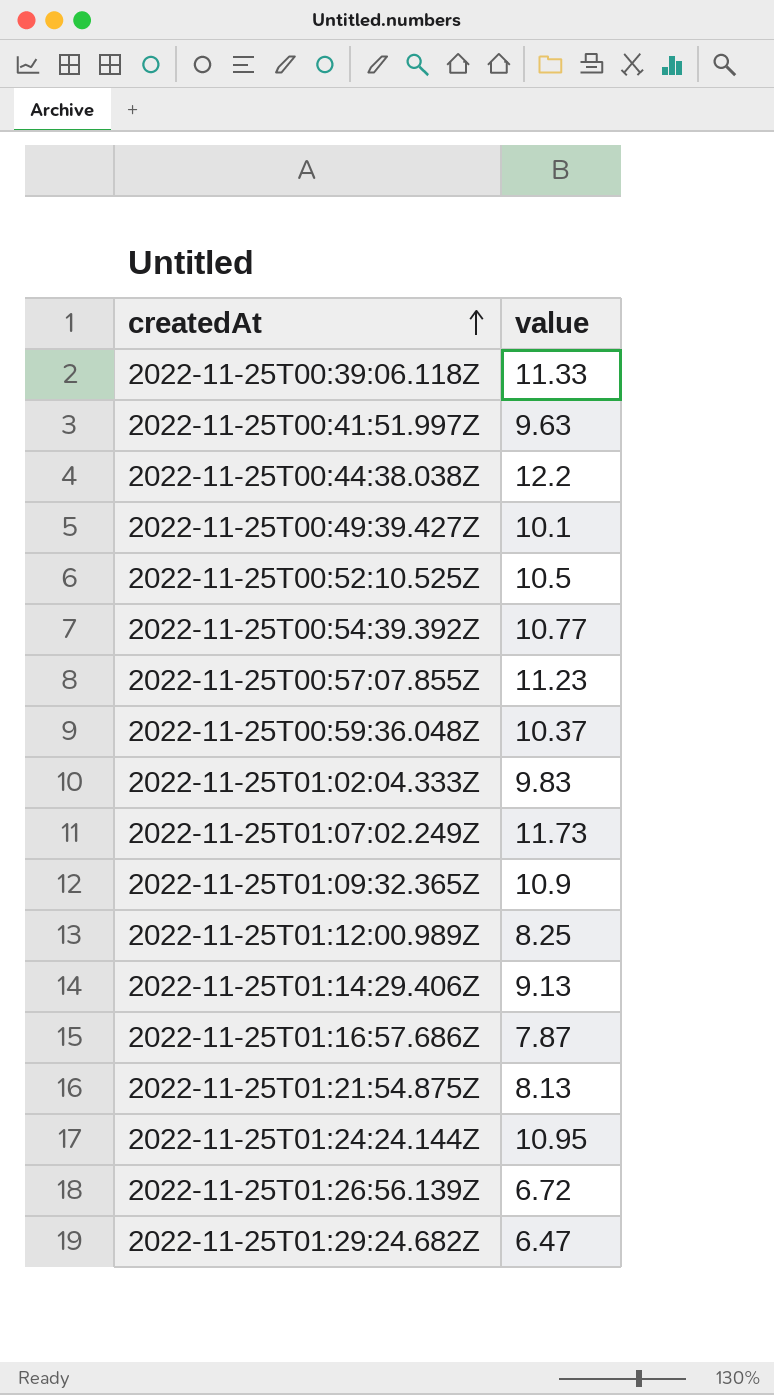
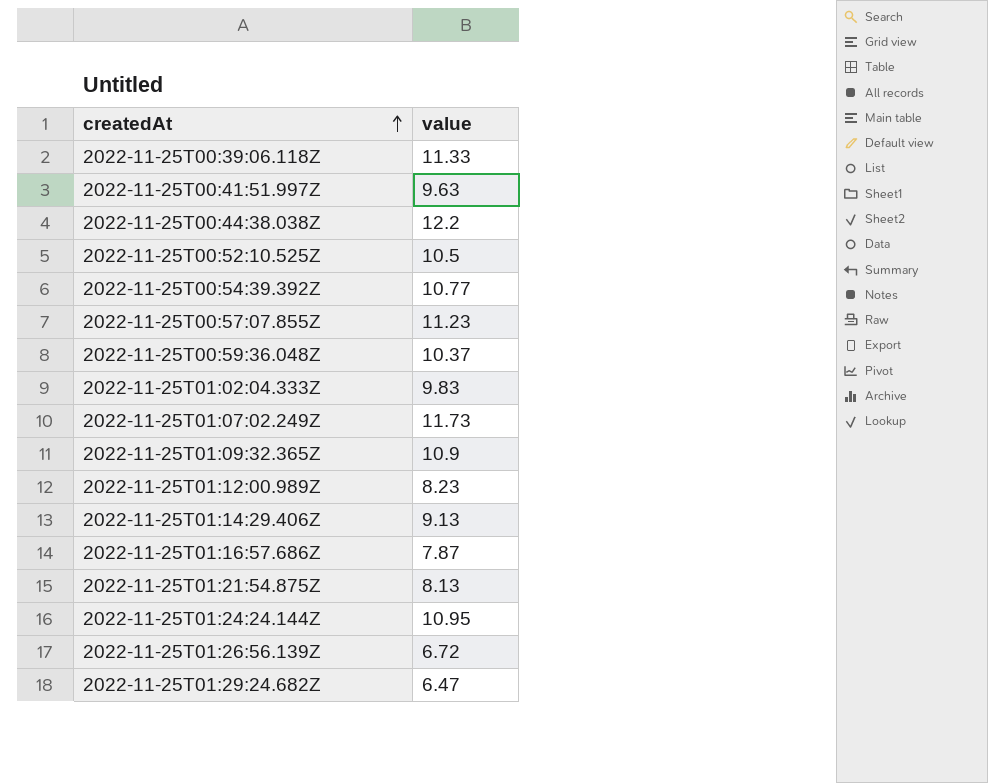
row 2022-11-25T00:49:39.427Z: 10.1 -> none
2022-11-25T01:12:00.989Z | value: 8.25 -> 8.23

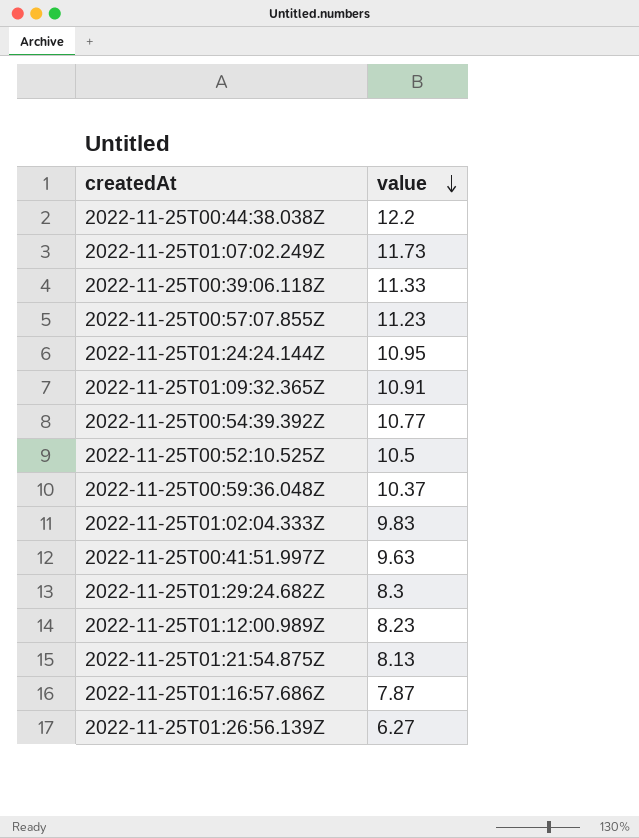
row order: createdAt ascending -> value descending
row 2022-11-25T01:14:29.406Z: 9.13 -> none
2022-11-25T01:09:32.365Z | value: 10.9 -> 10.91
2022-11-25T01:29:24.682Z | value: 6.47 -> 8.3
2022-11-25T01:26:56.139Z | value: 6.72 -> 6.27

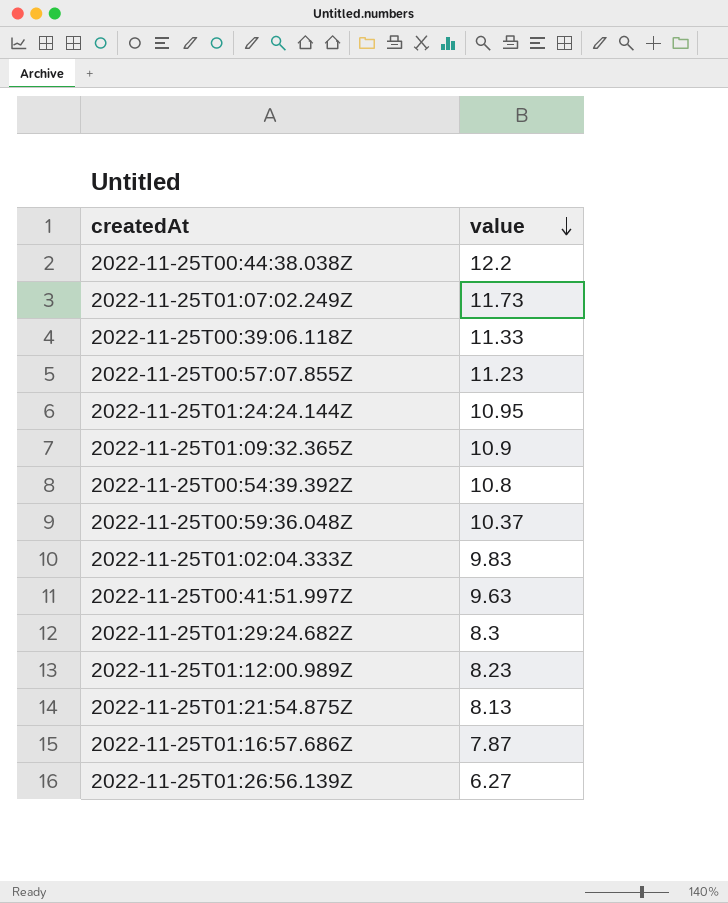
row 2022-11-25T00:52:10.525Z: 10.5 -> none
2022-11-25T01:09:32.365Z | value: 10.91 -> 10.9
2022-11-25T00:54:39.392Z | value: 10.77 -> 10.8

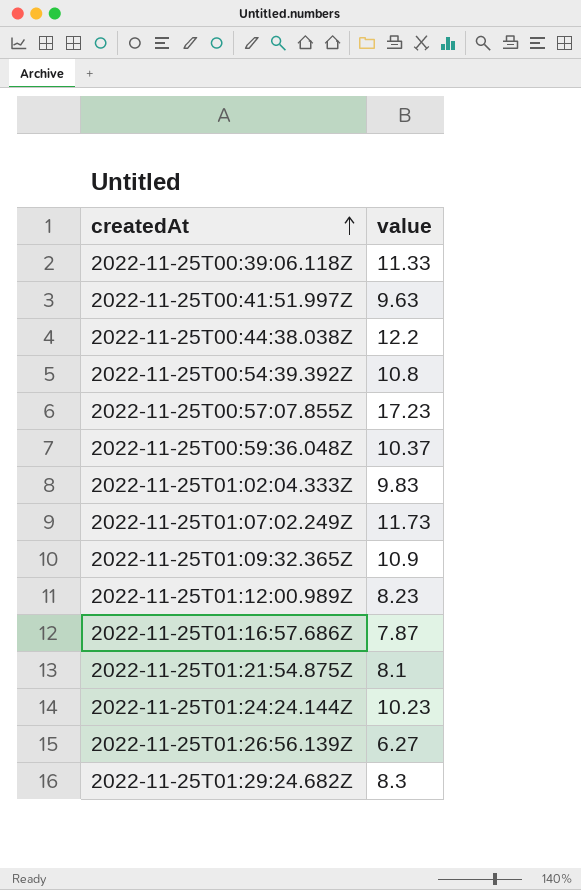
row order: value descending -> createdAt ascending
2022-11-25T00:57:07.855Z | value: 11.23 -> 17.23
2022-11-25T01:21:54.875Z | value: 8.13 -> 8.1
2022-11-25T01:24:24.144Z | value: 10.95 -> 10.23

